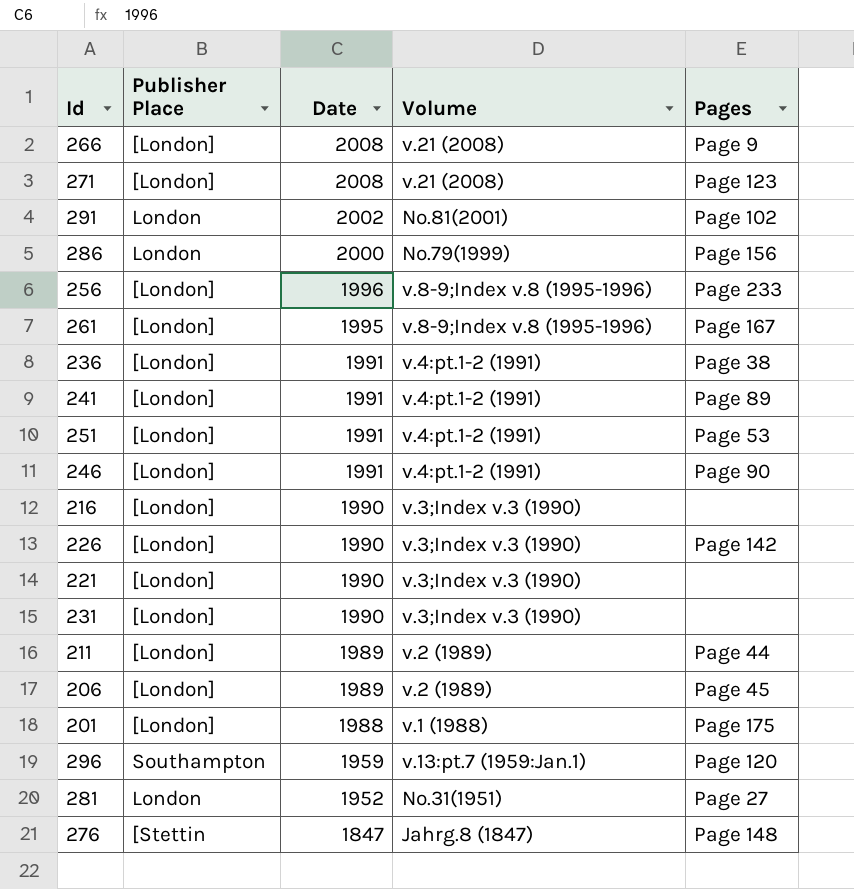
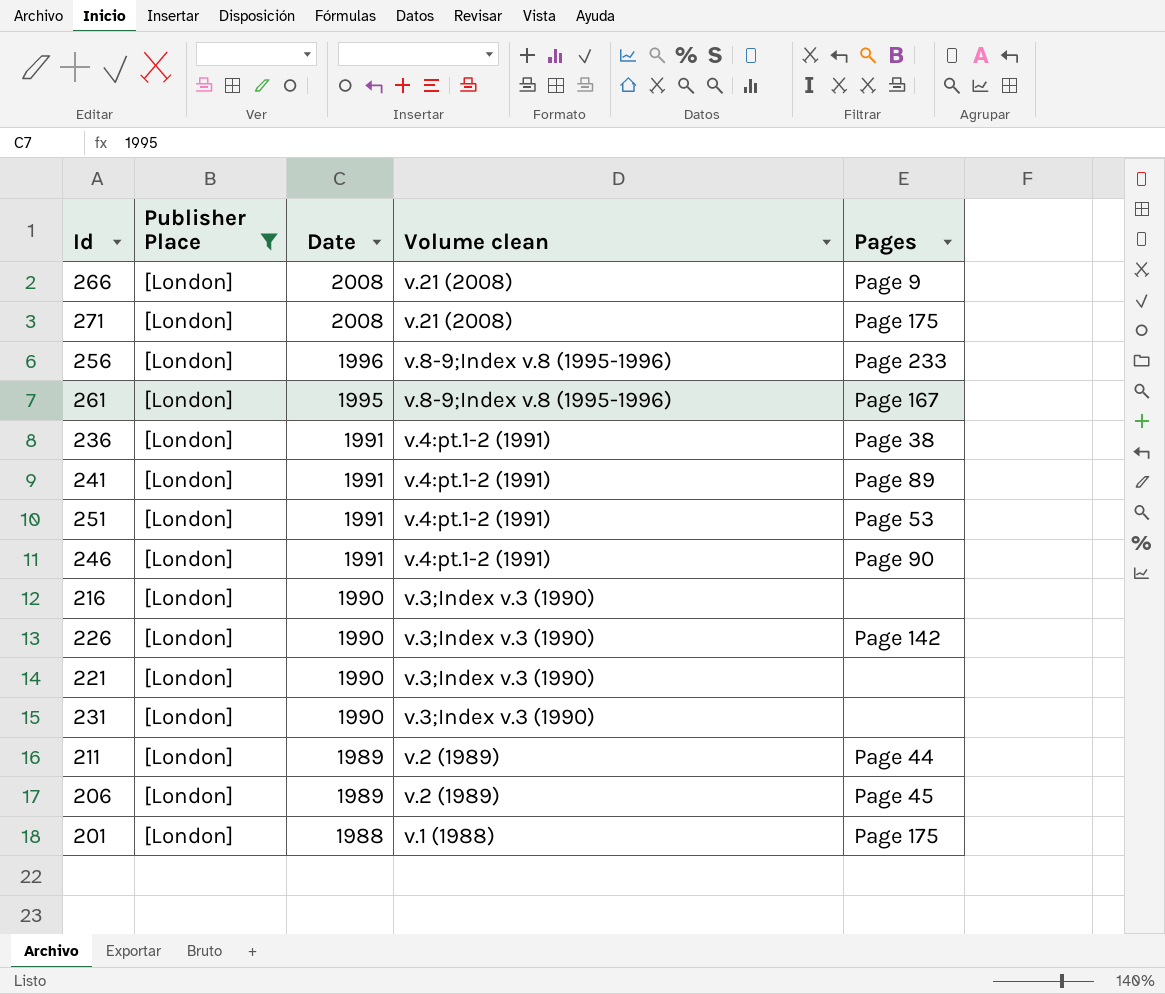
filter: none -> Publisher Place = [London]
column name: Volume -> Volume clean
271 | Pages: Page 123 -> Page 175

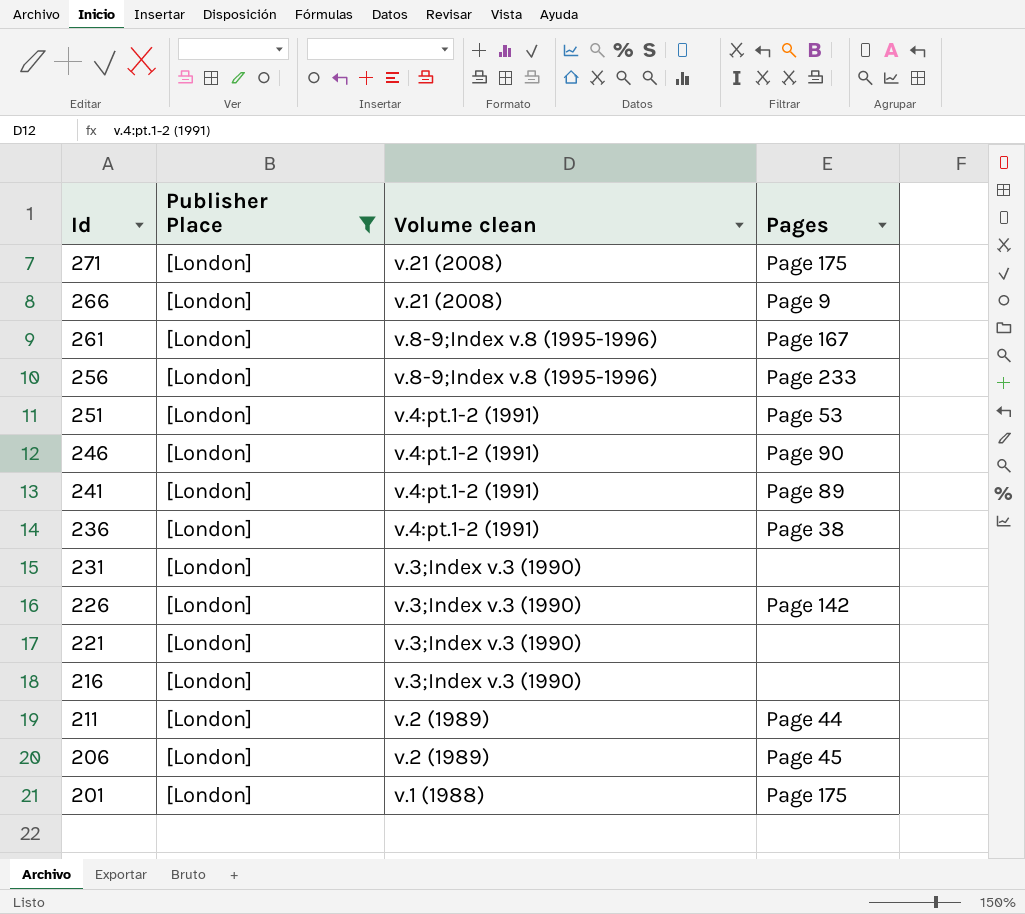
row order: Date descending -> Id descending
column Date | position: 3 -> none

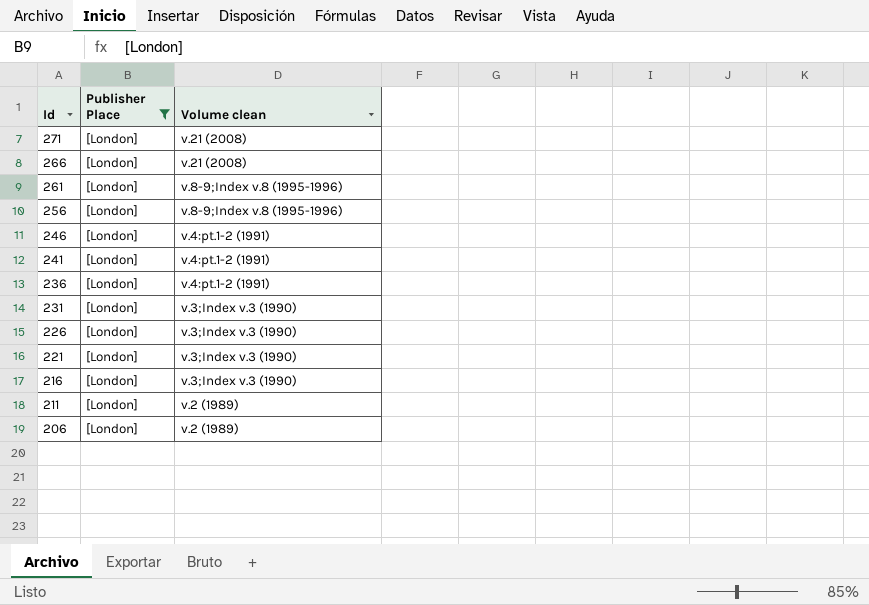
column Pages | position: 4 -> none
row 251: [London] | v.4:pt.1-2 (1991) | Page 53 -> none
row 201: [London] | v.1 (1988) | Page 175 -> none

